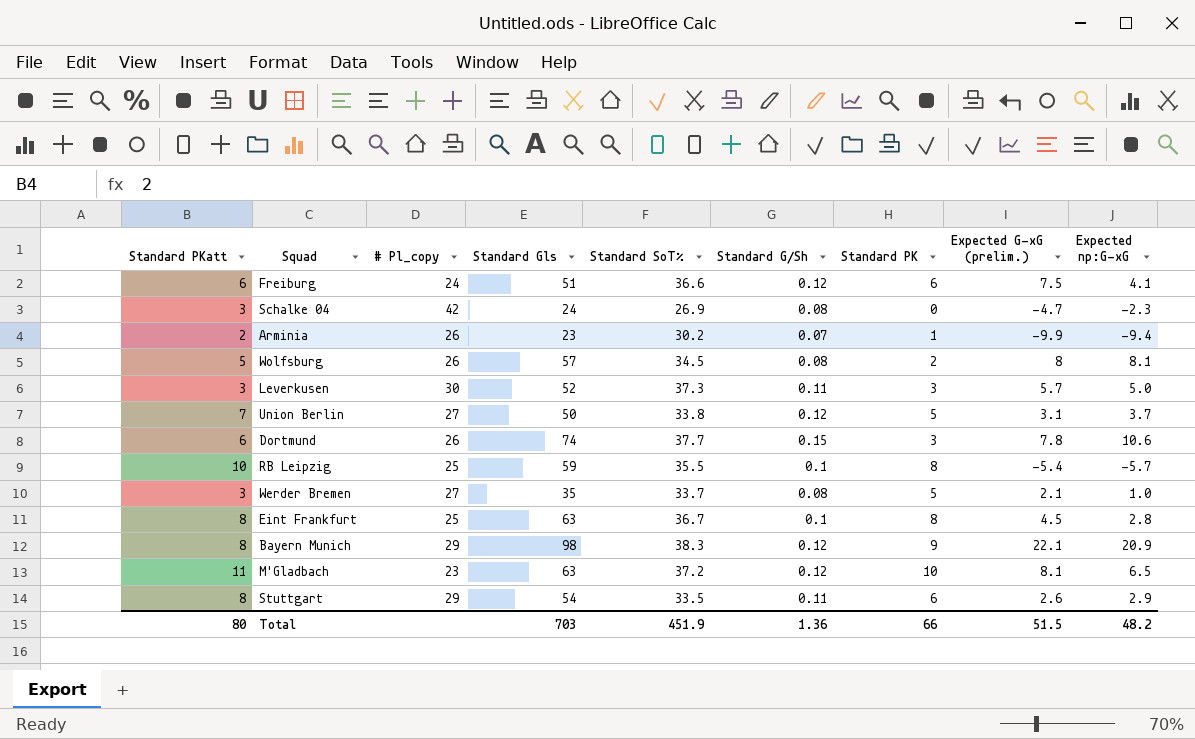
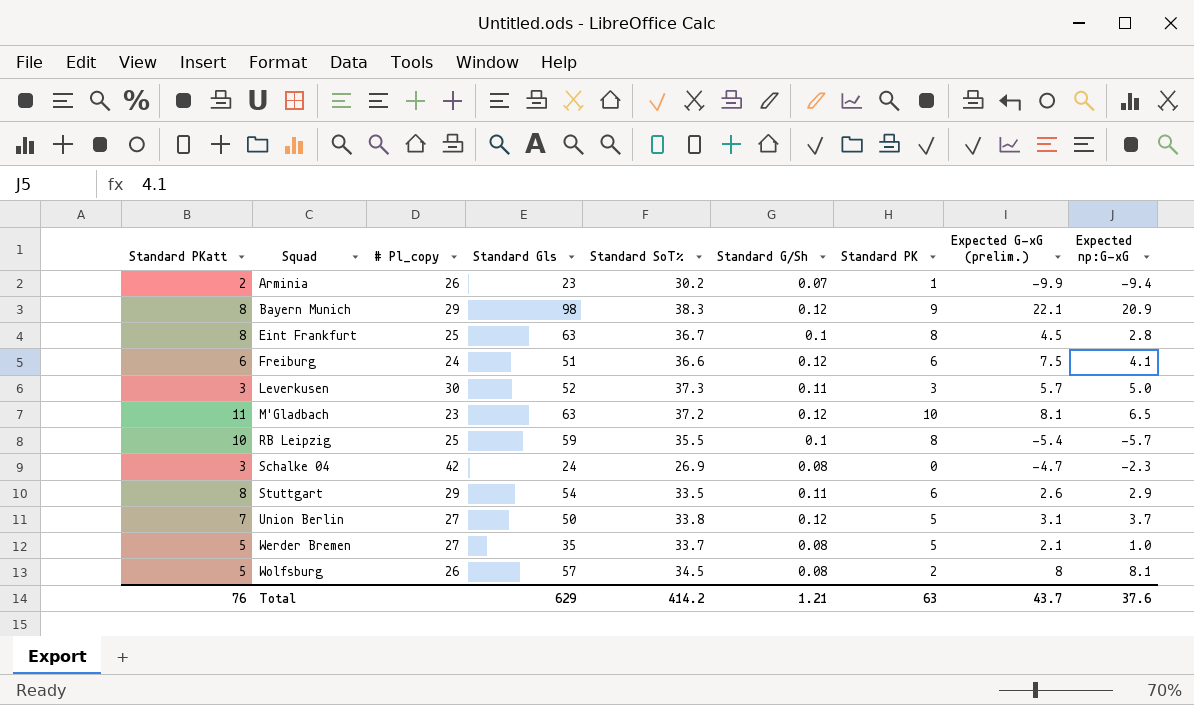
row order: none -> Squad ascending
row Dortmund: 6 | 26 | 74 | 37.7 | 0.15 | 3 | 7.8 | 10.6 -> none
Werder Bremen | Standard PKatt: 3 -> 5
Total | Standard PKatt: 80 -> 76
Total | Standard Gls: 703 -> 629
Total | Standard SoT%: 451.9 -> 414.2
Total | Standard G/Sh: 1.36 -> 1.21
Total | Standard PK: 66 -> 63
Total | Expected G-xG (prelim.): 51.5 -> 43.7
Total | Expected np:G-xG: 48.2 -> 37.6

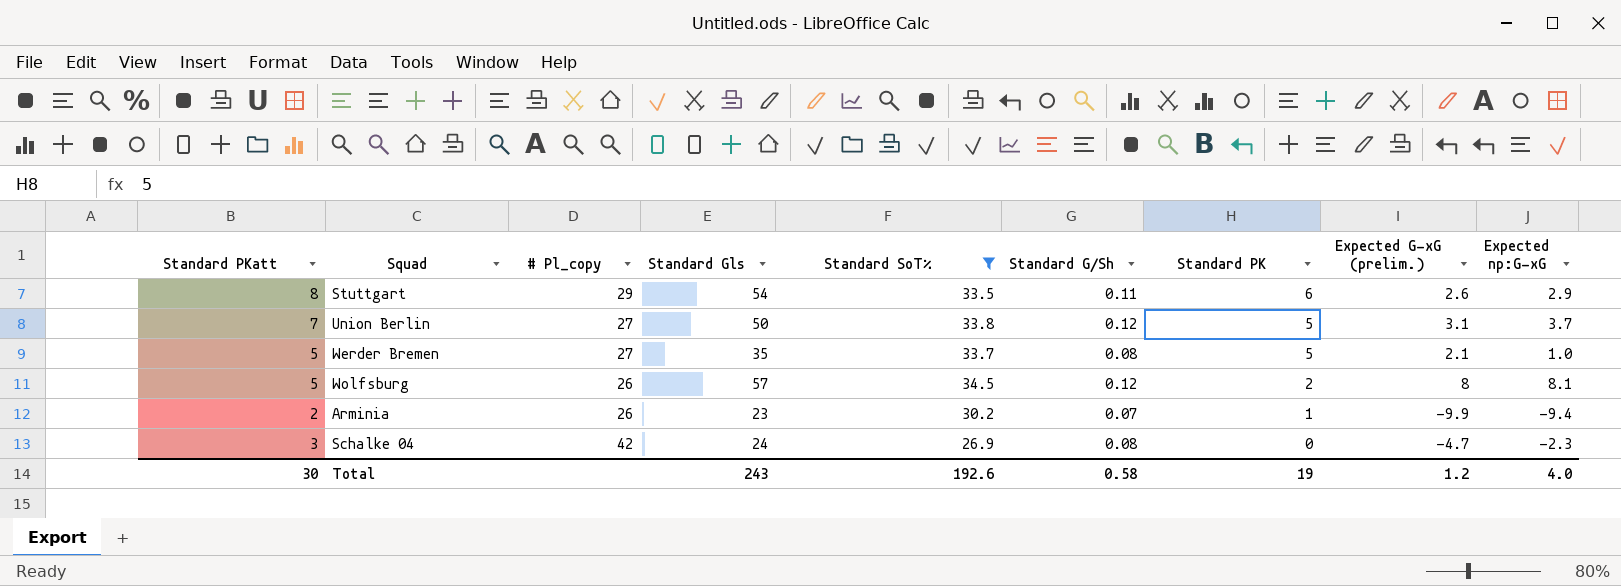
filter: none -> Standard SoT% <= 34.5
row order: Squad ascending -> Standard PK descending
Wolfsburg | Standard G/Sh: 0.08 -> 0.12
Total | Standard PKatt: 76 -> 30
Total | Standard Gls: 629 -> 243
Total | Standard SoT%: 414.2 -> 192.6
Total | Standard G/Sh: 1.21 -> 0.58
Total | Standard PK: 63 -> 19
Total | Expected G-xG (prelim.): 43.7 -> 1.2
Total | Expected np:G-xG: 37.6 -> 4.0

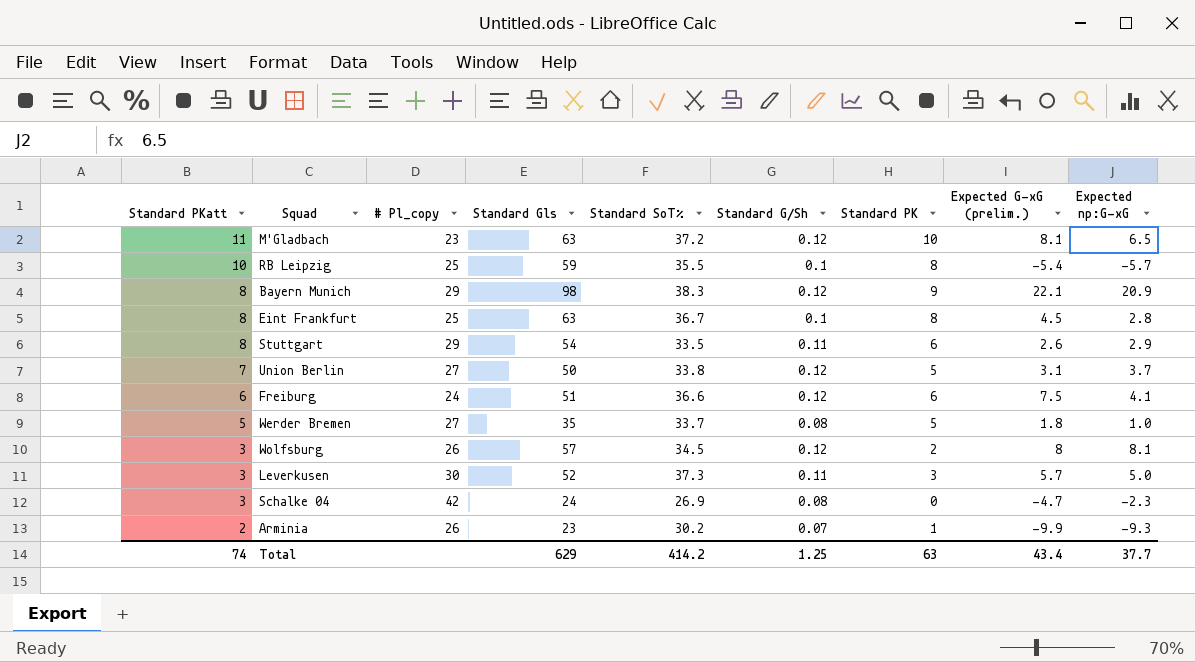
filter: Standard SoT% <= 34.5 -> none
row order: Standard PK descending -> Standard PKatt descending
Werder Bremen | Expected G-xG (prelim.): 2.1 -> 1.8
Wolfsburg | Standard PKatt: 5 -> 3
Arminia | Expected np:G-xG: -9.4 -> -9.3
Total | Standard PKatt: 30 -> 74
Total | Standard Gls: 243 -> 629
Total | Standard SoT%: 192.6 -> 414.2
Total | Standard G/Sh: 0.58 -> 1.25
Total | Standard PK: 19 -> 63
Total | Expected G-xG (prelim.): 1.2 -> 43.4
Total | Expected np:G-xG: 4.0 -> 37.7

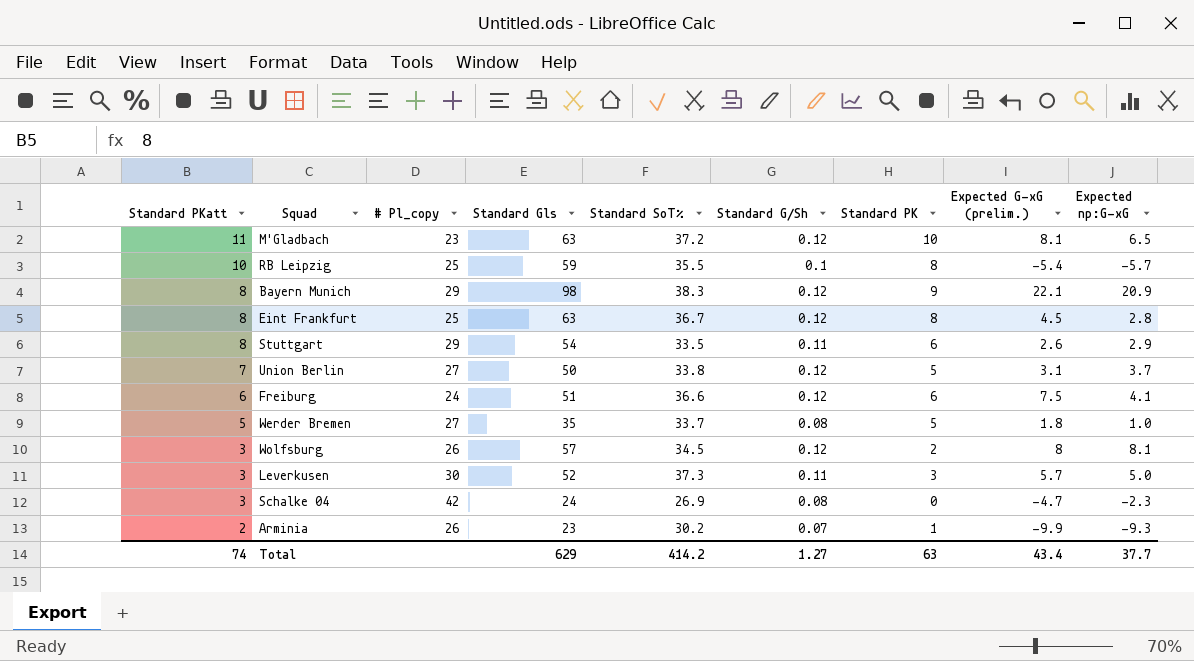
Eint Frankfurt | Standard G/Sh: 0.1 -> 0.12
Total | Standard G/Sh: 1.25 -> 1.27

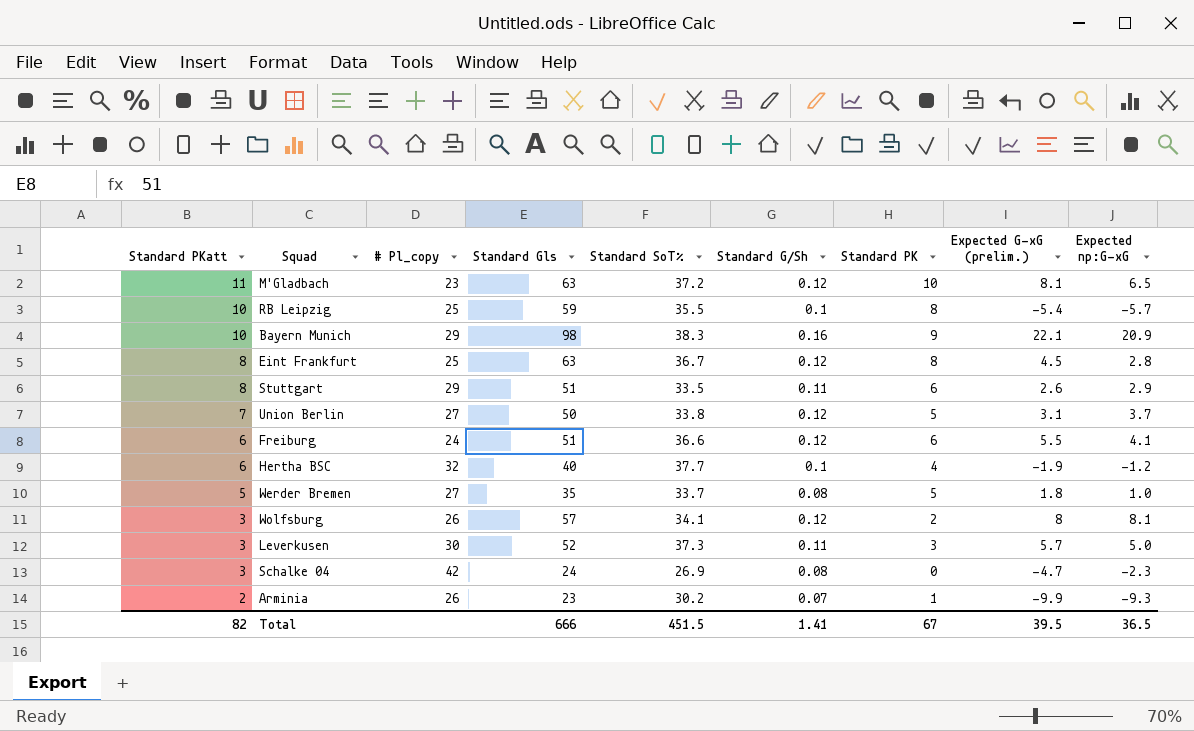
Bayern Munich | Standard PKatt: 8 -> 10
Bayern Munich | Standard G/Sh: 0.12 -> 0.16
Stuttgart | Standard Gls: 54 -> 51
Freiburg | Expected G-xG (prelim.): 7.5 -> 5.5
row Hertha BSC: none -> 6 | 32 | 40 | 37.7 | 0.1 | 4 | -1.9 | -1.2
Wolfsburg | Standard SoT%: 34.5 -> 34.1
Total | Standard PKatt: 74 -> 82
Total | Standard Gls: 629 -> 666
Total | Standard SoT%: 414.2 -> 451.5
Total | Standard G/Sh: 1.27 -> 1.41
Total | Standard PK: 63 -> 67
Total | Expected G-xG (prelim.): 43.4 -> 39.5
Total | Expected np:G-xG: 37.7 -> 36.5

